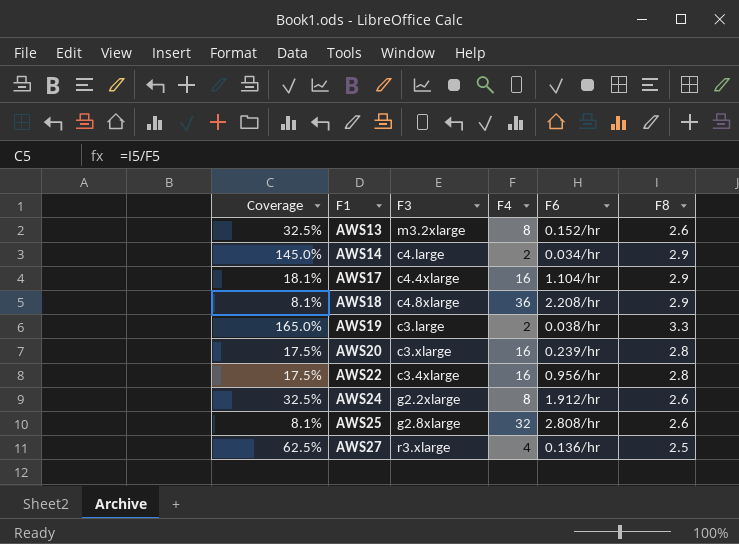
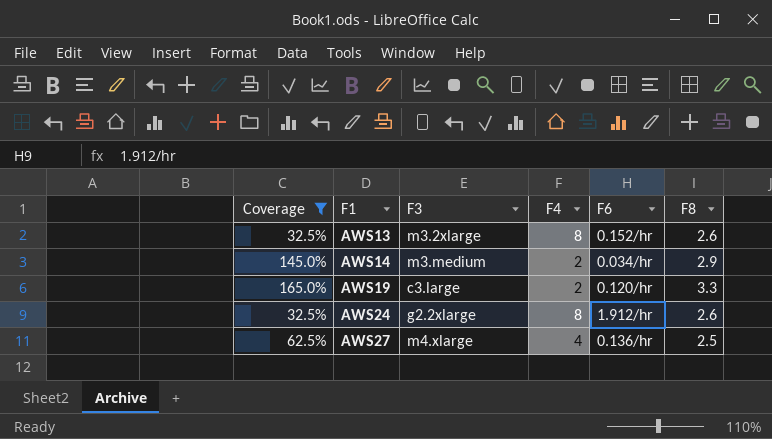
filter: none -> Coverage >= 32.5%
AWS14 | F3: c4.large -> m3.medium
AWS19 | F6: 0.038/hr -> 0.120/hr
AWS27 | F3: r3.xlarge -> m4.xlarge

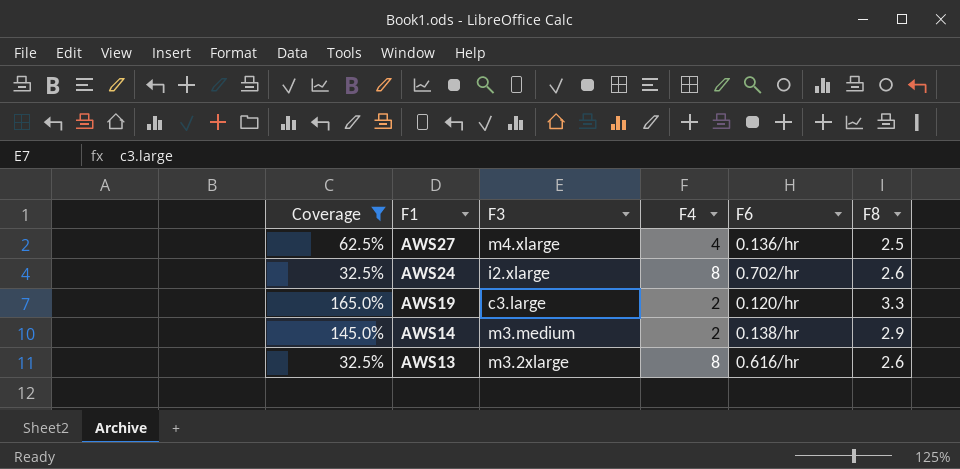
row order: F1 ascending -> F1 descending
AWS24 | F3: g2.2xlarge -> i2.xlarge
AWS24 | F6: 1.912/hr -> 0.702/hr
AWS14 | F6: 0.034/hr -> 0.138/hr
AWS13 | F6: 0.152/hr -> 0.616/hr

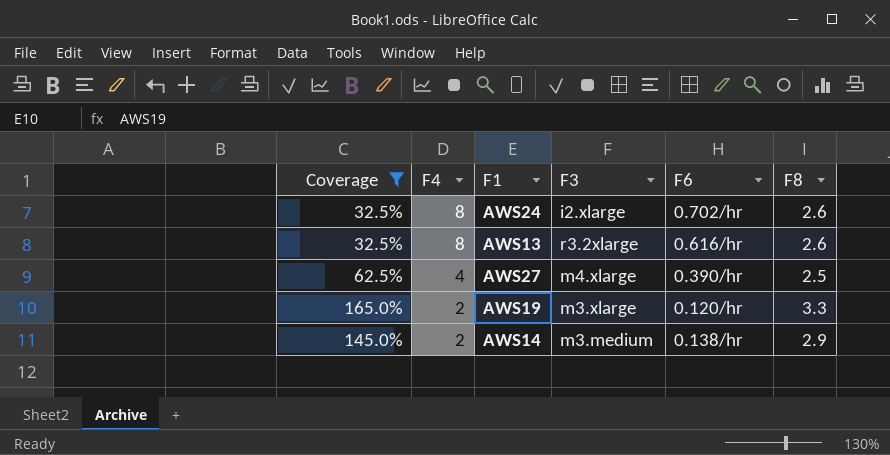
row order: F1 descending -> F4 descending
column F4 | position: 4 -> 2
AWS13 | F3: m3.2xlarge -> r3.2xlarge
AWS27 | F6: 0.136/hr -> 0.390/hr
AWS19 | F3: c3.large -> m3.xlarge

